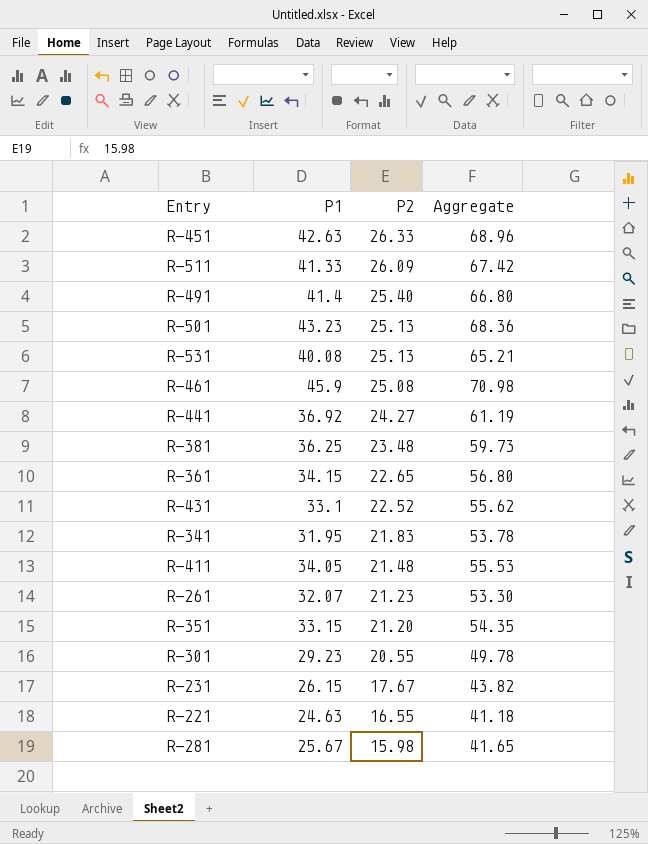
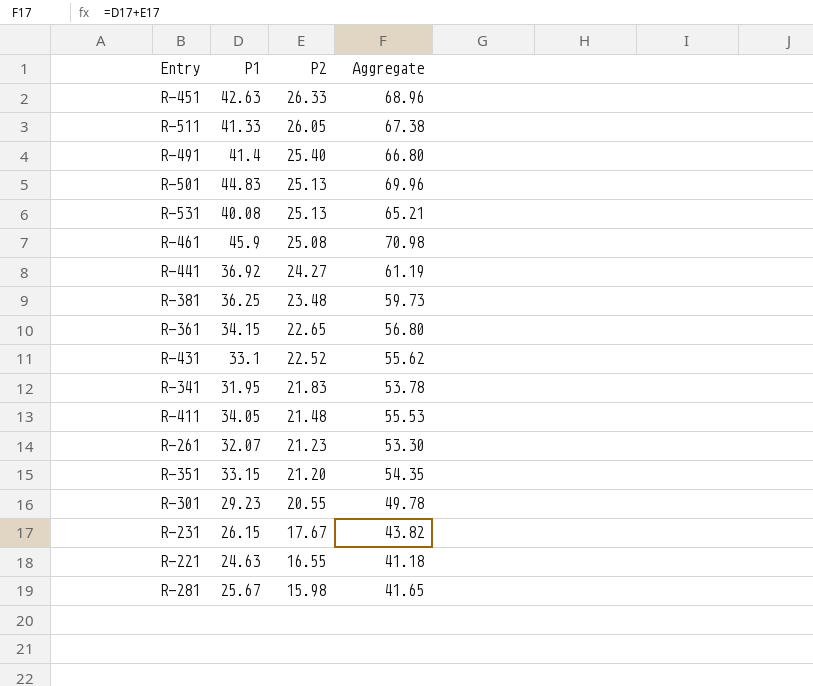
R-511 | P2: 26.09 -> 26.05
R-511 | Aggregate: 67.42 -> 67.38
R-501 | P1: 43.23 -> 44.83
R-501 | Aggregate: 68.36 -> 69.96

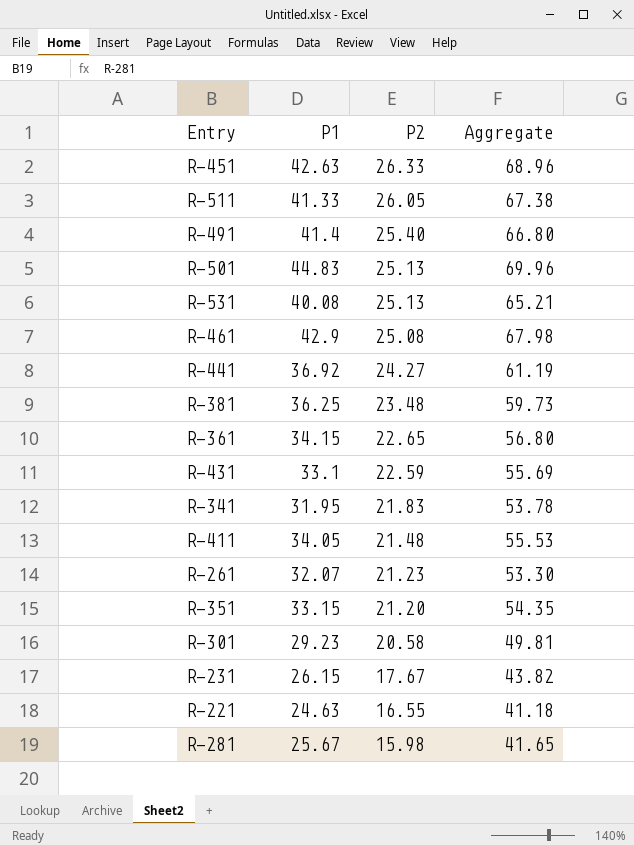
R-461 | P1: 45.9 -> 42.9
R-461 | Aggregate: 70.98 -> 67.98
R-431 | P2: 22.52 -> 22.59
R-431 | Aggregate: 55.62 -> 55.69
R-301 | P2: 20.55 -> 20.58
R-301 | Aggregate: 49.78 -> 49.81

